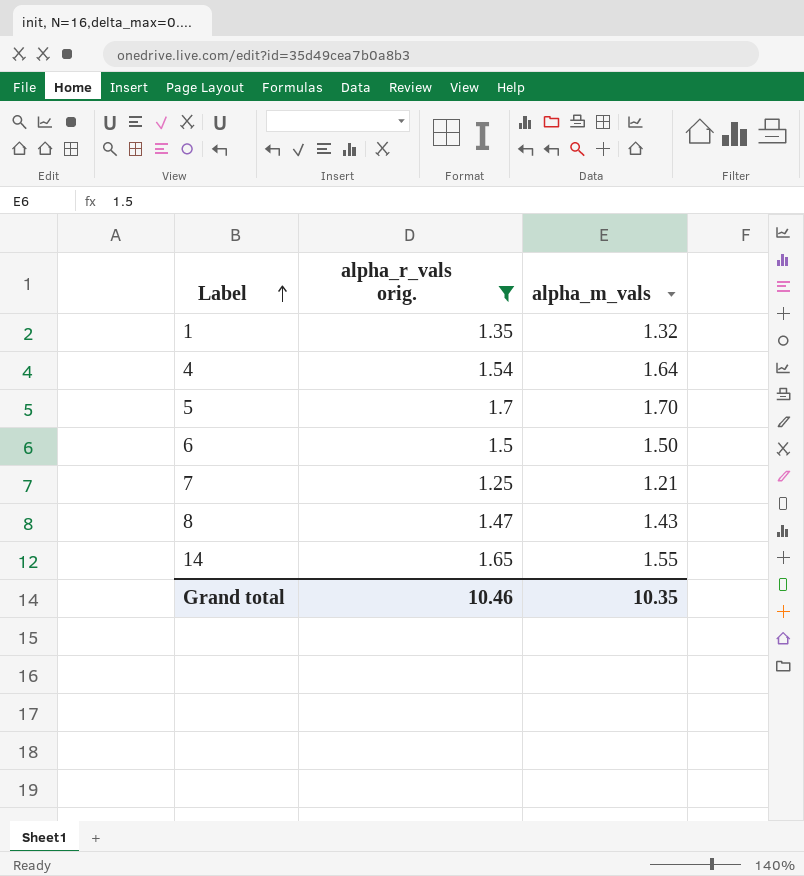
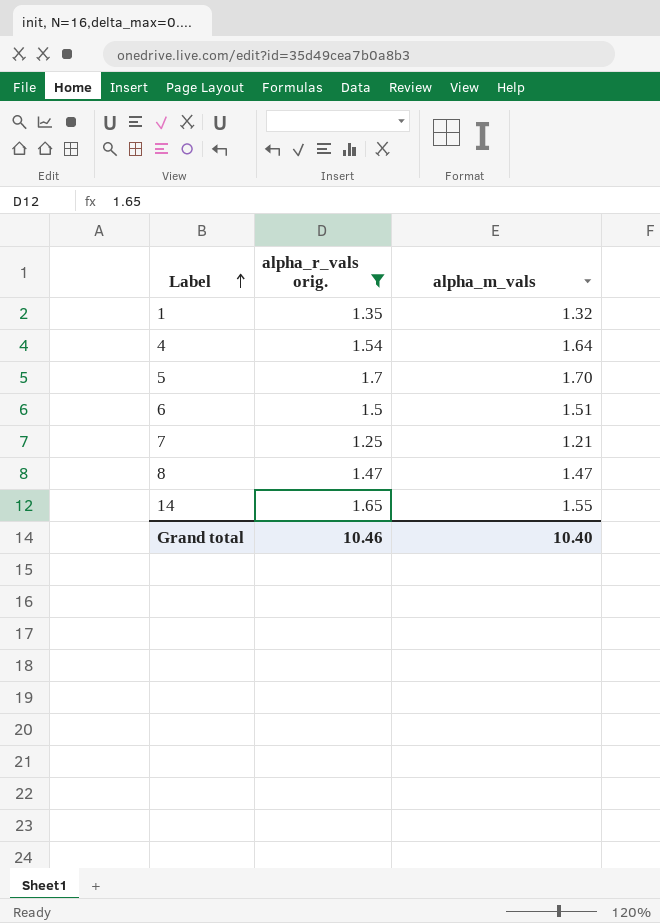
6 | alpha_m_vals: 1.50 -> 1.51
8 | alpha_m_vals: 1.43 -> 1.47
Grand total | alpha_m_vals: 10.35 -> 10.40

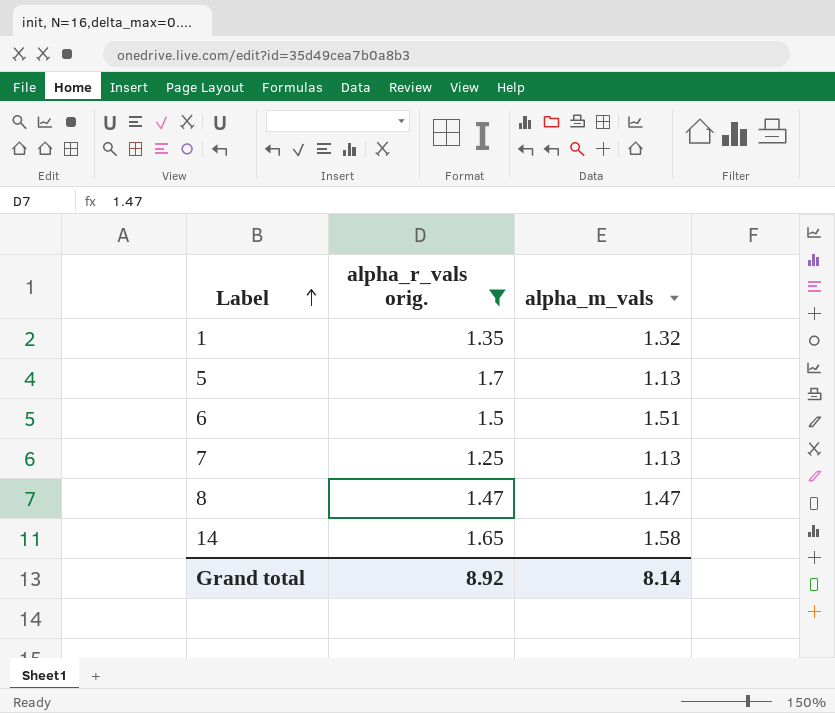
row 4: 1.54 | 1.64 -> none
5 | alpha_m_vals: 1.70 -> 1.13
7 | alpha_m_vals: 1.21 -> 1.13
14 | alpha_m_vals: 1.55 -> 1.58
Grand total | alpha_r_vals orig.: 10.46 -> 8.92
Grand total | alpha_m_vals: 10.40 -> 8.14

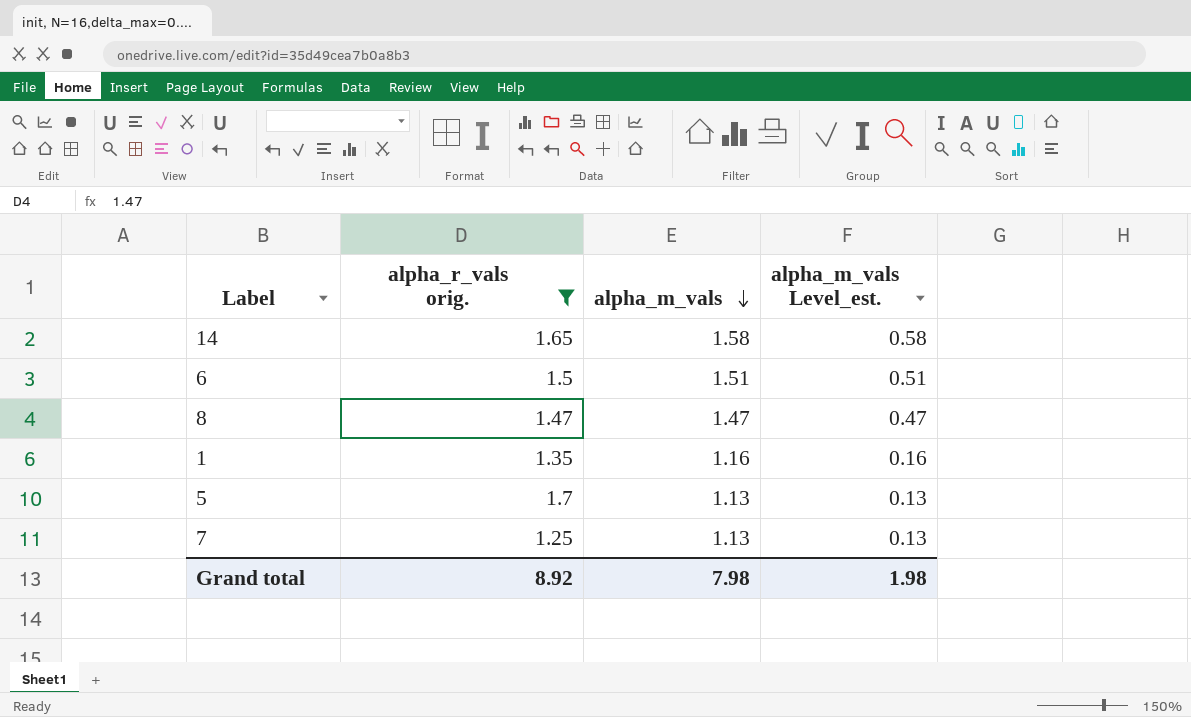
row order: Label ascending -> alpha_m_vals descending
column alpha_m_vals Level_est. | formula: none -> [alpha_m_vals] - 1
1 | alpha_m_vals: 1.32 -> 1.16
Grand total | alpha_m_vals: 8.14 -> 7.98

